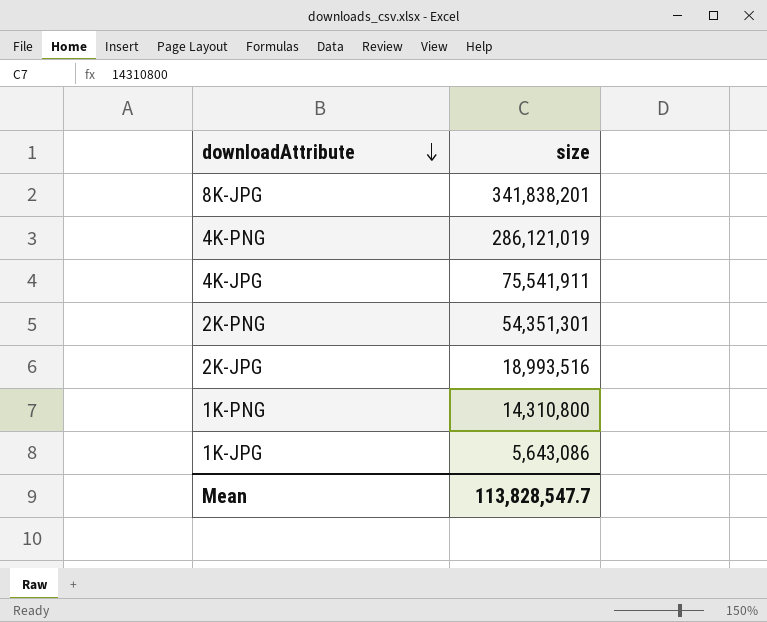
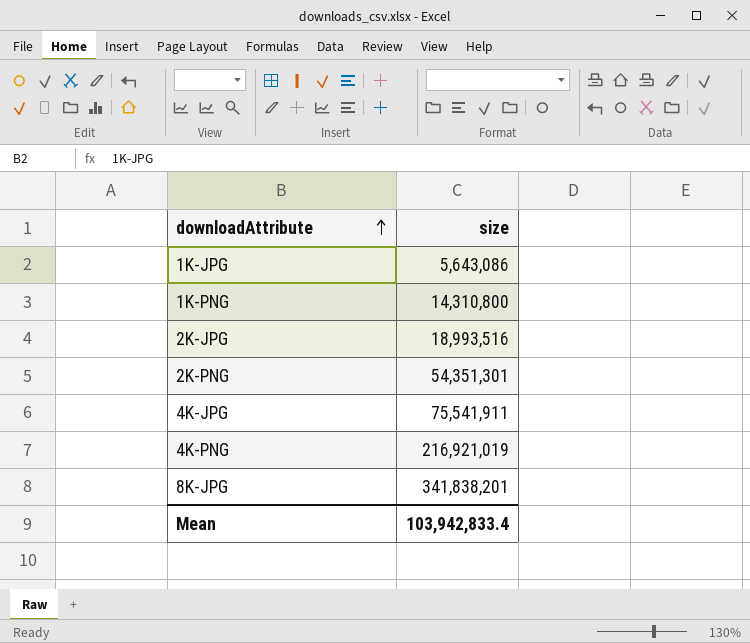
row order: downloadAttribute descending -> downloadAttribute ascending
4K-PNG | size: 286,121,019 -> 216,921,019
Mean | size: 113,828,547.7 -> 103,942,833.4

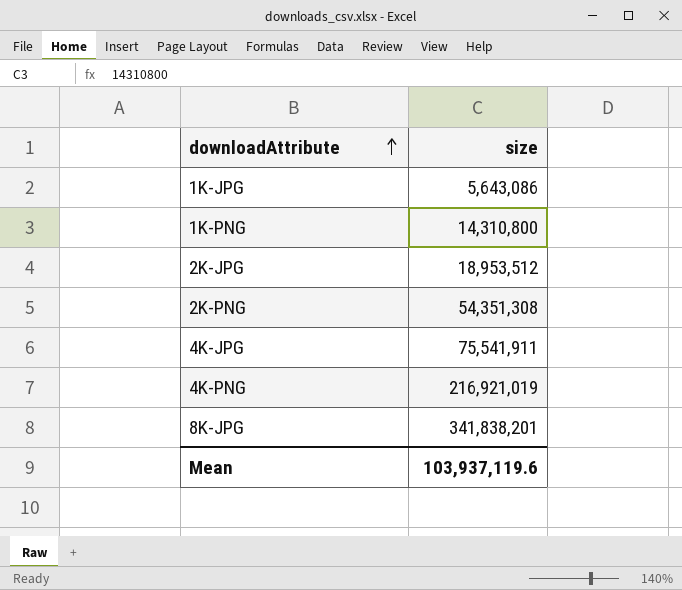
2K-JPG | size: 18,993,516 -> 18,953,512
2K-PNG | size: 54,351,301 -> 54,351,308
Mean | size: 103,942,833.4 -> 103,937,119.6

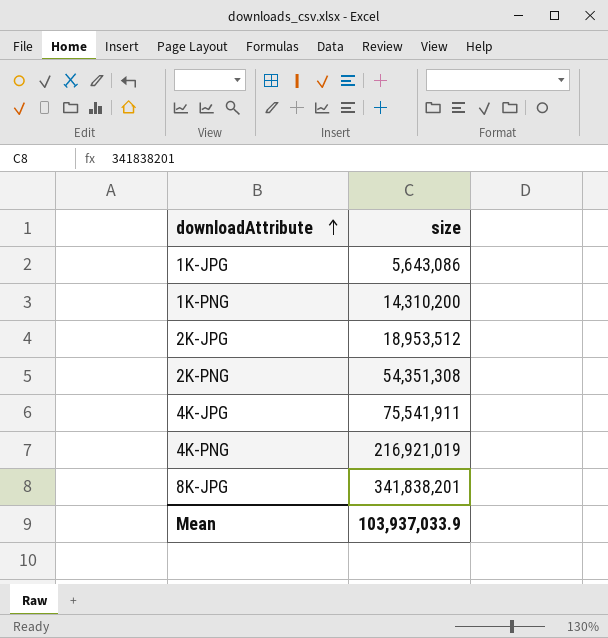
1K-PNG | size: 14,310,800 -> 14,310,200
Mean | size: 103,937,119.6 -> 103,937,033.9

